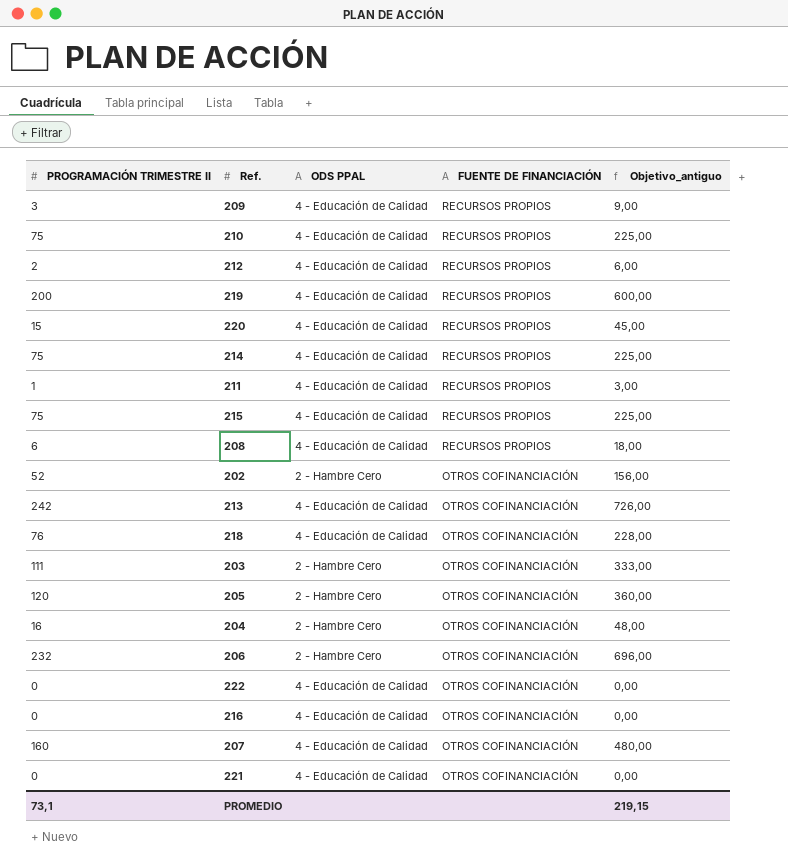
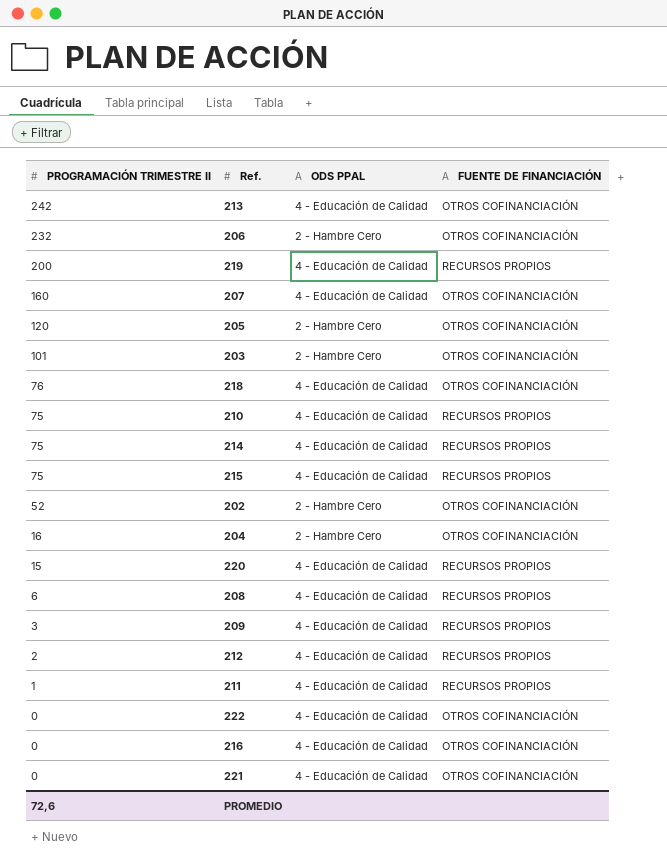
row order: FUENTE DE FINANCIACIÓN descending -> PROGRAMACIÓN TRIMESTRE II descending
column Objetivo_antiguo | formula: [PROGRAMACIÓN TRIMESTRE II] * 3 -> none
203 | PROGRAMACIÓN TRIMESTRE II: 111 -> 101
PROMEDIO | PROGRAMACIÓN TRIMESTRE II: 73,1 -> 72,6

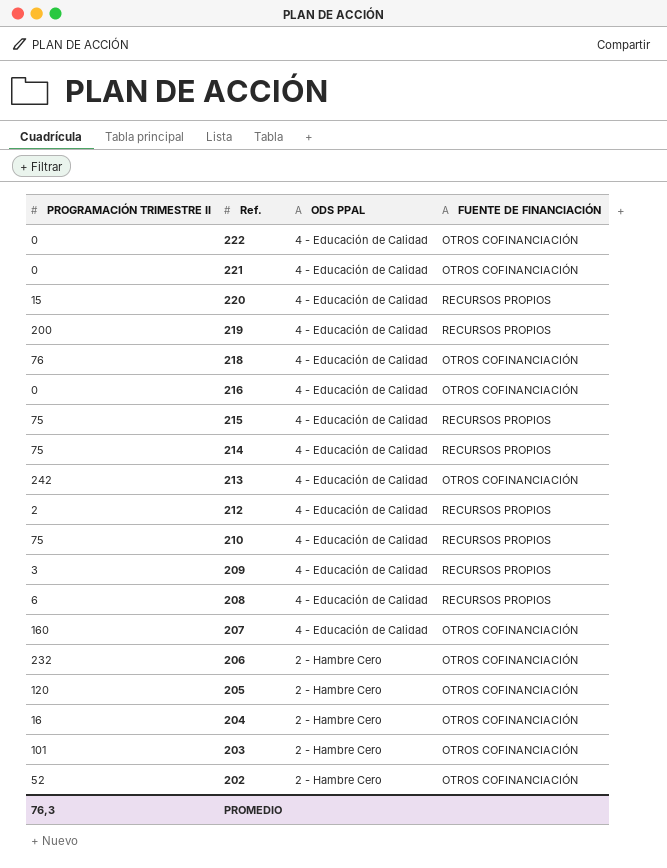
row order: PROGRAMACIÓN TRIMESTRE II descending -> Ref. descending
row 211: 1 | 4 - Educación de Calidad | RECURSOS PROPIOS -> none
PROMEDIO | PROGRAMACIÓN TRIMESTRE II: 72,6 -> 76,3

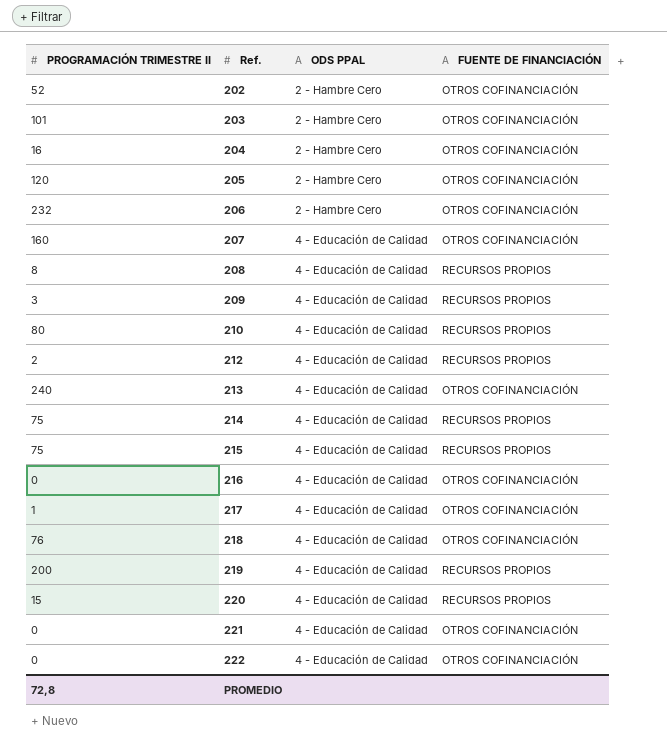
row order: Ref. descending -> Ref. ascending
208 | PROGRAMACIÓN TRIMESTRE II: 6 -> 8
210 | PROGRAMACIÓN TRIMESTRE II: 75 -> 80
213 | PROGRAMACIÓN TRIMESTRE II: 242 -> 240
row 217: none -> 1 | 4 - Educación de Calidad | OTROS COFINANCIACIÓN
PROMEDIO | PROGRAMACIÓN TRIMESTRE II: 76,3 -> 72,8

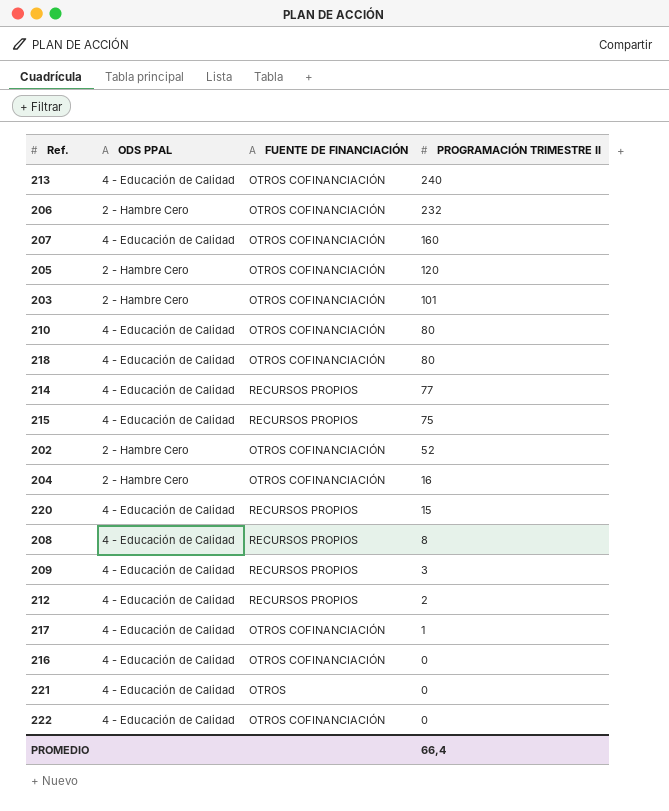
row order: Ref. ascending -> PROGRAMACIÓN TRIMESTRE II descending
column PROGRAMACIÓN TRIMESTRE II | position: 1 -> 4
row 219: 200 | 4 - Educación de Calidad | RECURSOS PROPIOS -> none
210 | FUENTE DE FINANCIACIÓN: RECURSOS PROPIOS -> OTROS COFINANCIACIÓN
218 | PROGRAMACIÓN TRIMESTRE II: 76 -> 80
214 | PROGRAMACIÓN TRIMESTRE II: 75 -> 77
221 | FUENTE DE FINANCIACIÓN: OTROS COFINANCIACIÓN -> OTROS
PROMEDIO | PROGRAMACIÓN TRIMESTRE II: 72,8 -> 66,4

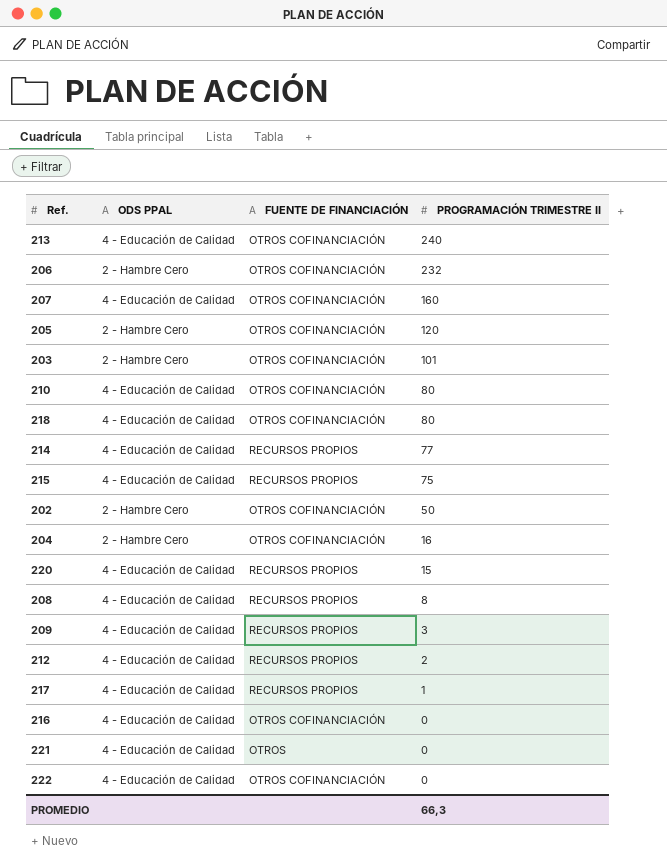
202 | PROGRAMACIÓN TRIMESTRE II: 52 -> 50
217 | FUENTE DE FINANCIACIÓN: OTROS COFINANCIACIÓN -> RECURSOS PROPIOS
PROMEDIO | PROGRAMACIÓN TRIMESTRE II: 66,4 -> 66,3

